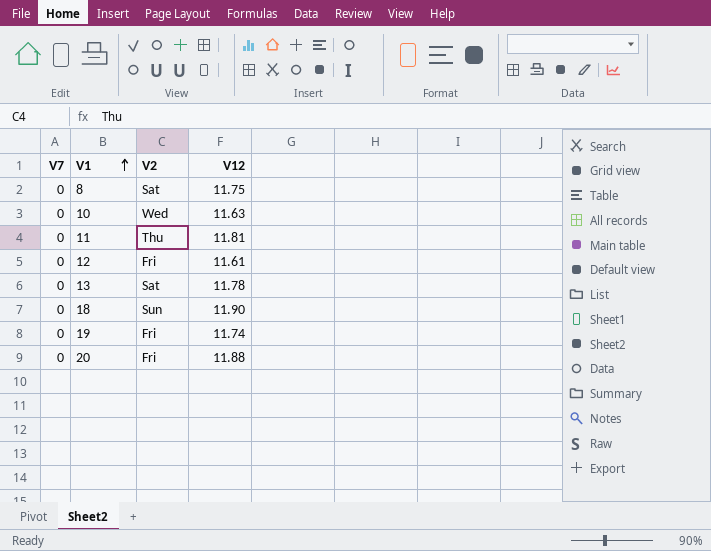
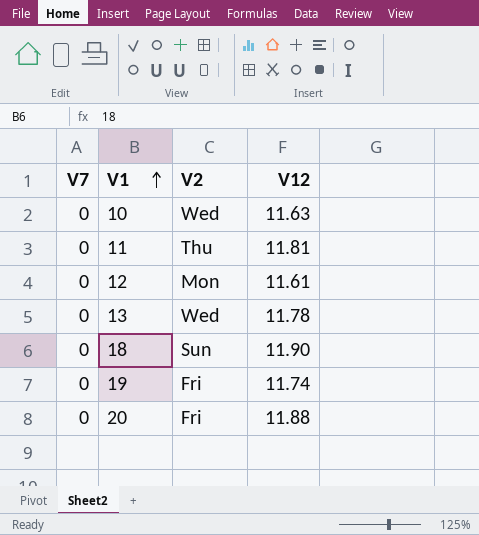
row 8: 0 | Sat | 11.75 -> none
12 | V2: Fri -> Mon
13 | V2: Sat -> Wed

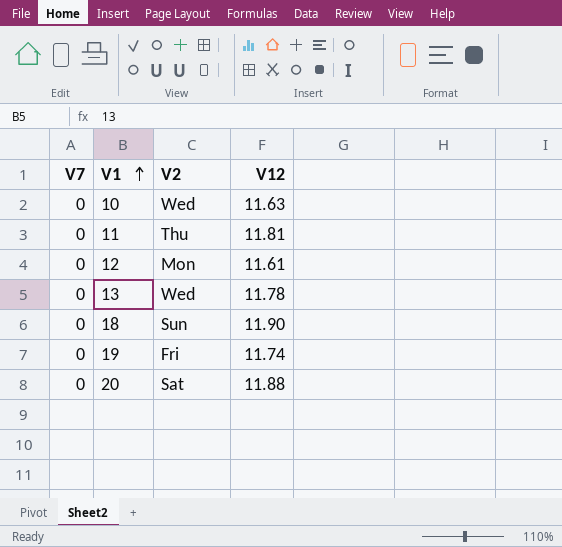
20 | V2: Fri -> Sat

